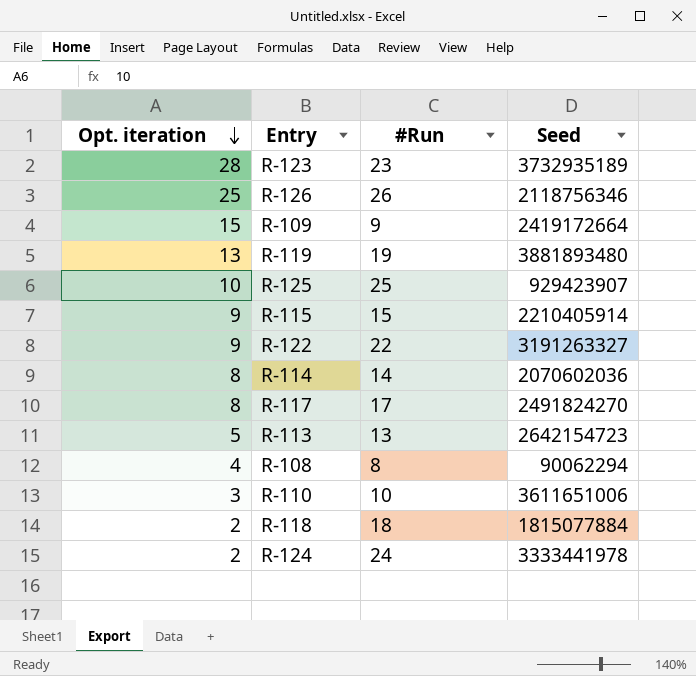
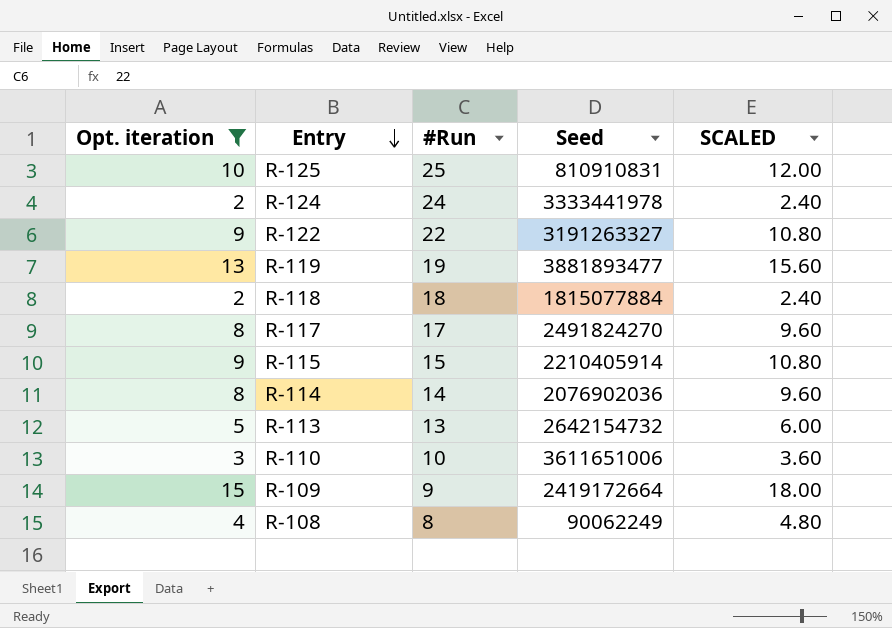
filter: none -> Opt. iteration <= 15
row order: Opt. iteration descending -> Entry descending
column SCALED | formula: none -> [Opt. iteration] * 1.2
R-125 | Seed: 929423907 -> 810910831
R-119 | Seed: 3881893480 -> 3881893477
R-114 | Seed: 2070602036 -> 2076902036
R-113 | Seed: 2642154723 -> 2642154732
R-108 | Seed: 90062294 -> 90062249

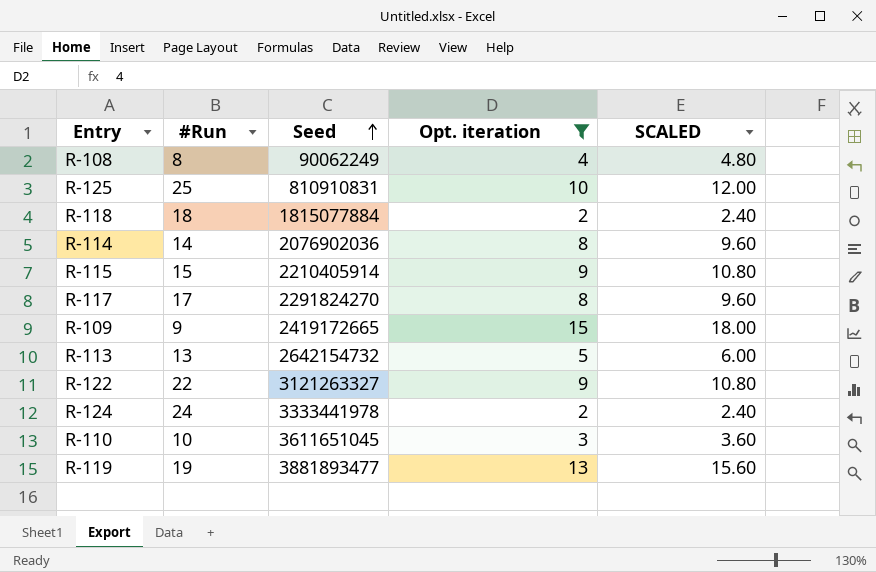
row order: Entry descending -> Seed ascending
column Opt. iteration | position: 1 -> 4
R-117 | Seed: 2491824270 -> 2291824270
R-109 | Seed: 2419172664 -> 2419172665
R-122 | Seed: 3191263327 -> 3121263327
R-110 | Seed: 3611651006 -> 3611651045

